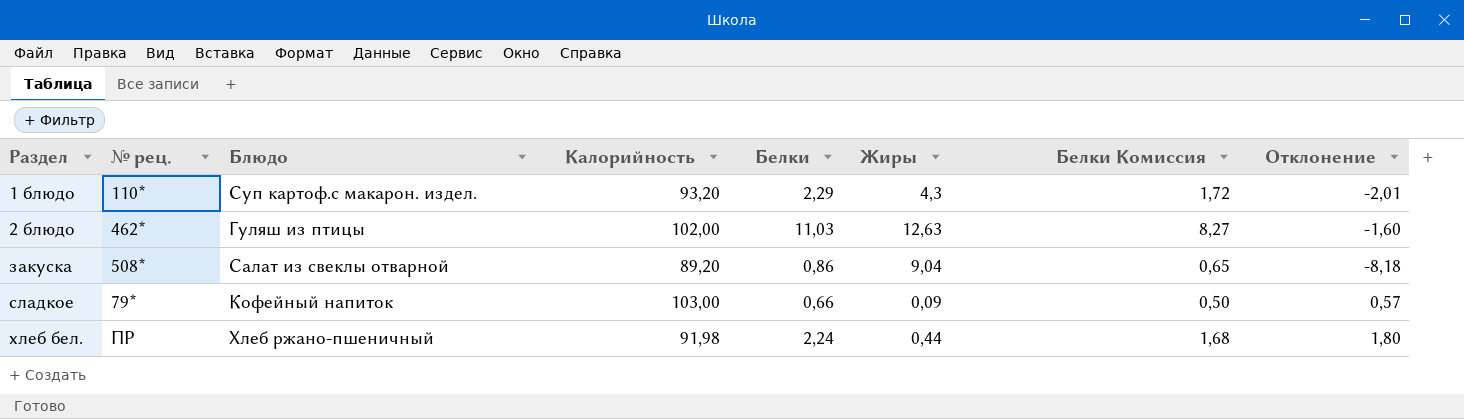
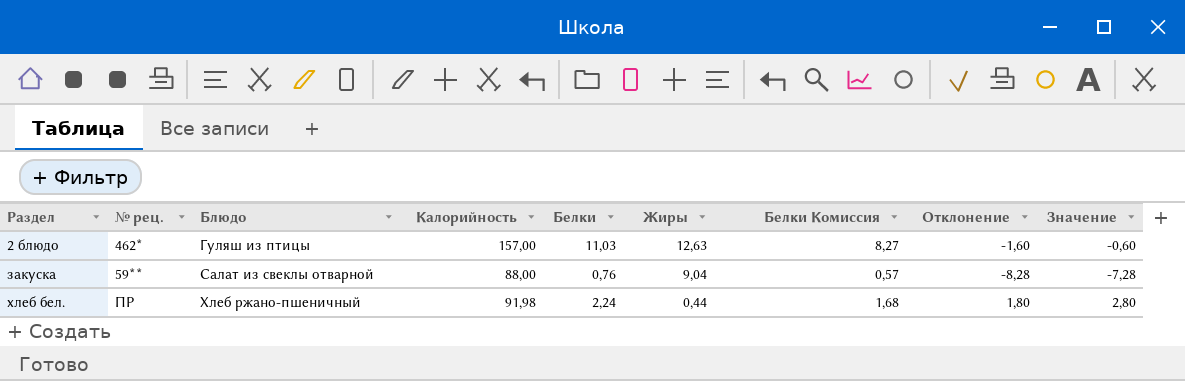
column Значение | formula: none -> [Отклонение] + 1
row 1 блюдо: 110* | Суп картоф.с макарон. издел. | 93,20 | 2,29 | 4,3 | 1,72 | -2,01 -> none
row сладкое: 79* | Кофейный напиток | 103,00 | 0,66 | 0,09 | 0,50 | 0,57 -> none
2 блюдо | Калорийность: 102,00 -> 157,00
закуска | № рец.: 508* -> 59**
закуска | Калорийность: 89,20 -> 88,00
закуска | Белки: 0,86 -> 0,76
закуска | Белки Комиссия: 0,65 -> 0,57
закуска | Отклонение: -8,18 -> -8,28

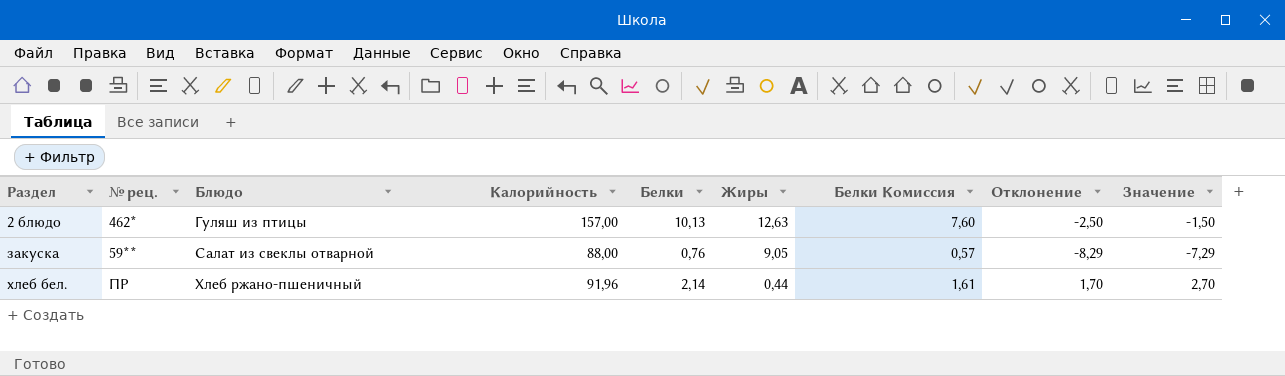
2 блюдо | Белки: 11,03 -> 10,13
2 блюдо | Белки Комиссия: 8,27 -> 7,60
2 блюдо | Отклонение: -1,60 -> -2,50
2 блюдо | Значение: -0,60 -> -1,50
закуска | Жиры: 9,04 -> 9,05
закуска | Отклонение: -8,28 -> -8,29
закуска | Значение: -7,28 -> -7,29
хлеб бел. | Калорийность: 91,98 -> 91,96
хлеб бел. | Белки: 2,24 -> 2,14
хлеб бел. | Белки Комиссия: 1,68 -> 1,61
хлеб бел. | Отклонение: 1,80 -> 1,70
хлеб бел. | Значение: 2,80 -> 2,70

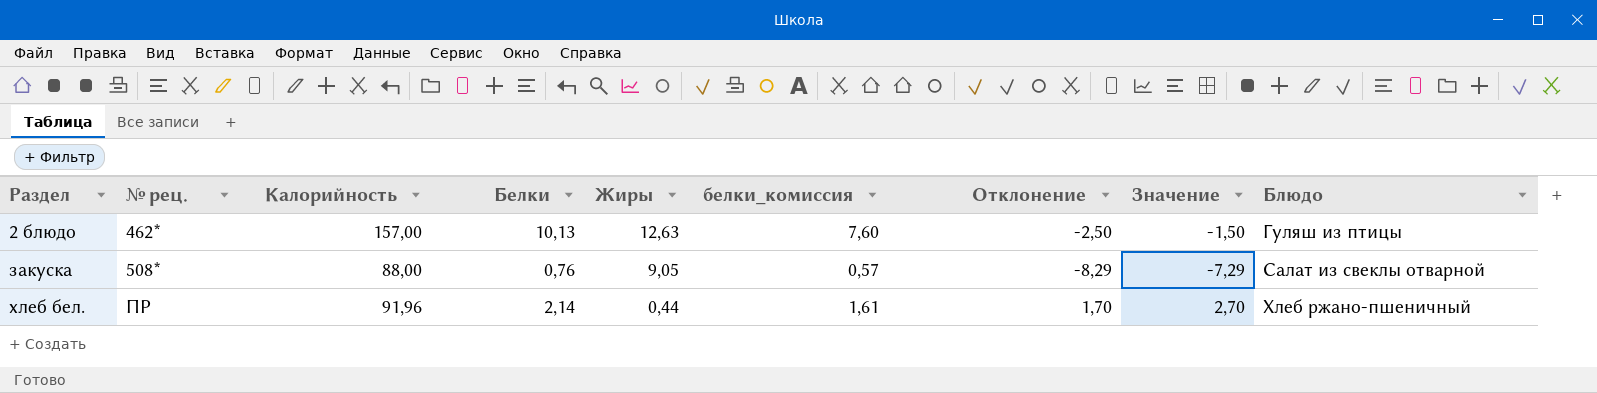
column name: Белки Комиссия -> белки_комиссия
column Блюдо | position: 3 -> 9
закуска | № рец.: 59** -> 508*

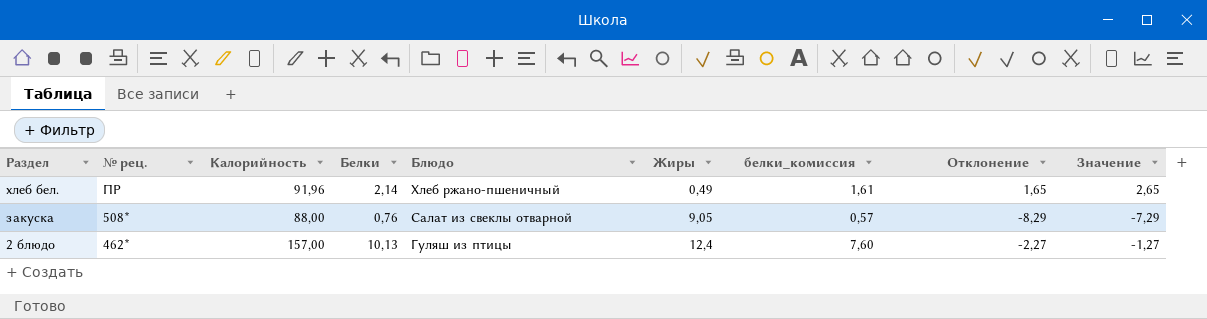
row order: Раздел ascending -> Раздел descending
column Блюдо | position: 9 -> 5
хлеб бел. | Жиры: 0,44 -> 0,49
хлеб бел. | Отклонение: 1,70 -> 1,65
хлеб бел. | Значение: 2,70 -> 2,65
2 блюдо | Жиры: 12,63 -> 12,4
2 блюдо | Отклонение: -2,50 -> -2,27
2 блюдо | Значение: -1,50 -> -1,27

